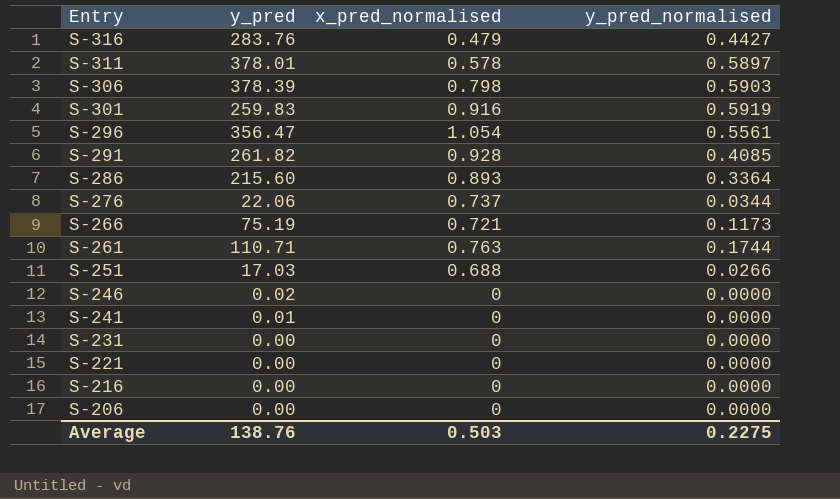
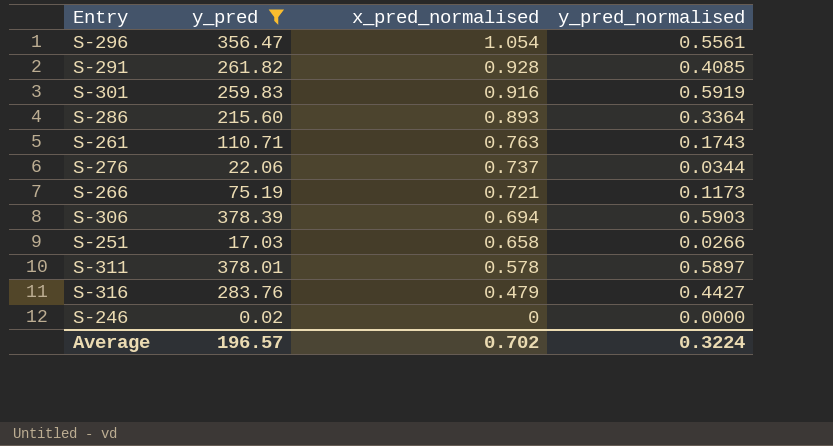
filter: none -> y_pred >= 0.02
row order: Entry descending -> x_pred_normalised descending
S-261 | y_pred_normalised: 0.1744 -> 0.1743
S-306 | x_pred_normalised: 0.798 -> 0.694
S-251 | x_pred_normalised: 0.688 -> 0.658
Average | y_pred: 138.76 -> 196.57
Average | x_pred_normalised: 0.503 -> 0.702
Average | y_pred_normalised: 0.2275 -> 0.3224

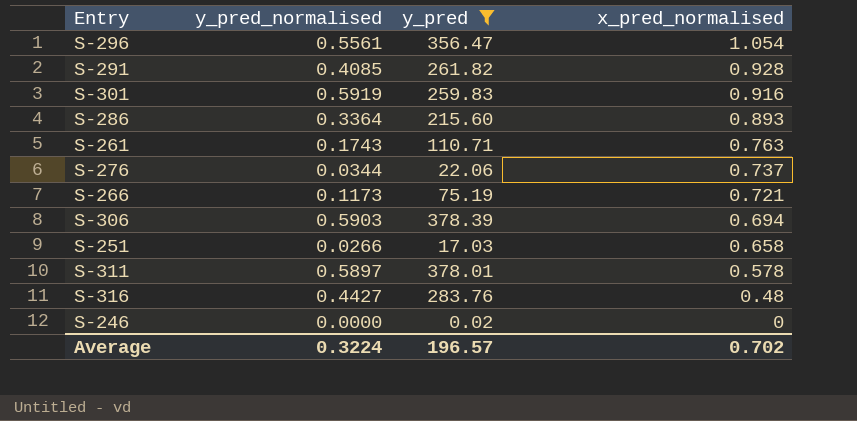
column y_pred_normalised | position: 4 -> 2
S-316 | x_pred_normalised: 0.479 -> 0.48

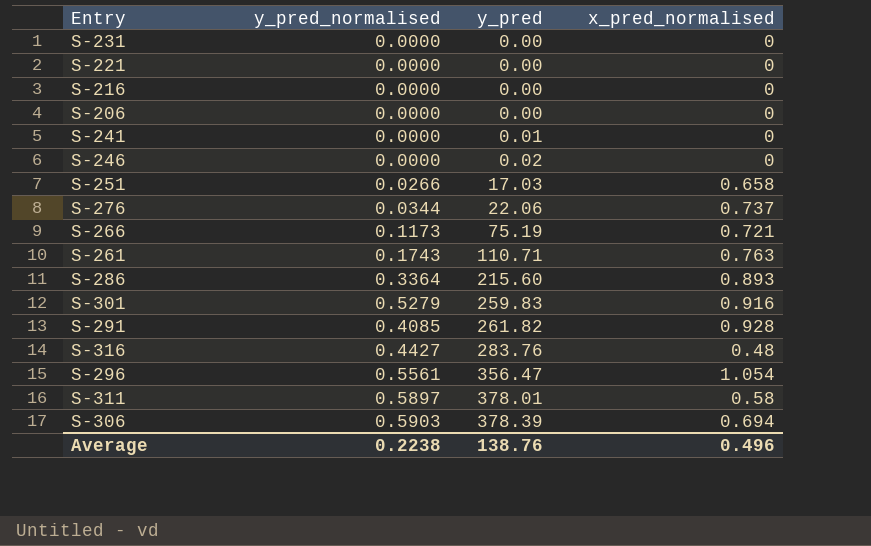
filter: y_pred >= 0.02 -> none
row order: x_pred_normalised descending -> y_pred ascending
S-301 | y_pred_normalised: 0.5919 -> 0.5279
S-311 | x_pred_normalised: 0.578 -> 0.58
Average | y_pred_normalised: 0.3224 -> 0.2238
Average | y_pred: 196.57 -> 138.76
Average | x_pred_normalised: 0.702 -> 0.496

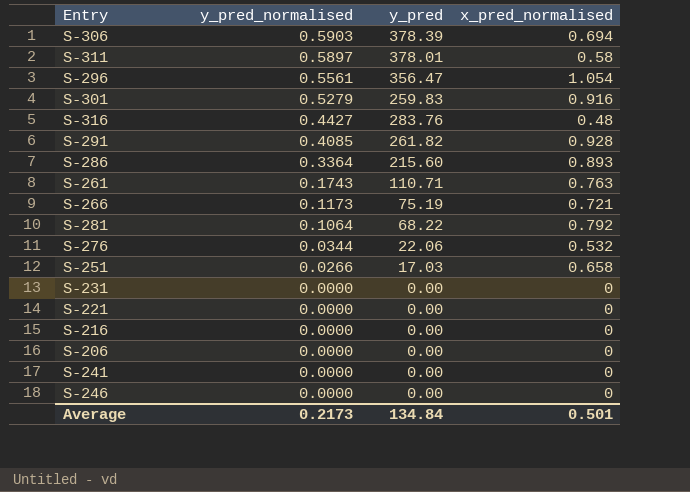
row order: y_pred ascending -> y_pred_normalised descending
row S-281: none -> 0.1064 | 68.22 | 0.792
S-276 | x_pred_normalised: 0.737 -> 0.532
S-241 | y_pred: 0.01 -> 0.00
S-246 | y_pred: 0.02 -> 0.00
Average | y_pred_normalised: 0.2238 -> 0.2173
Average | y_pred: 138.76 -> 134.84
Average | x_pred_normalised: 0.496 -> 0.501

